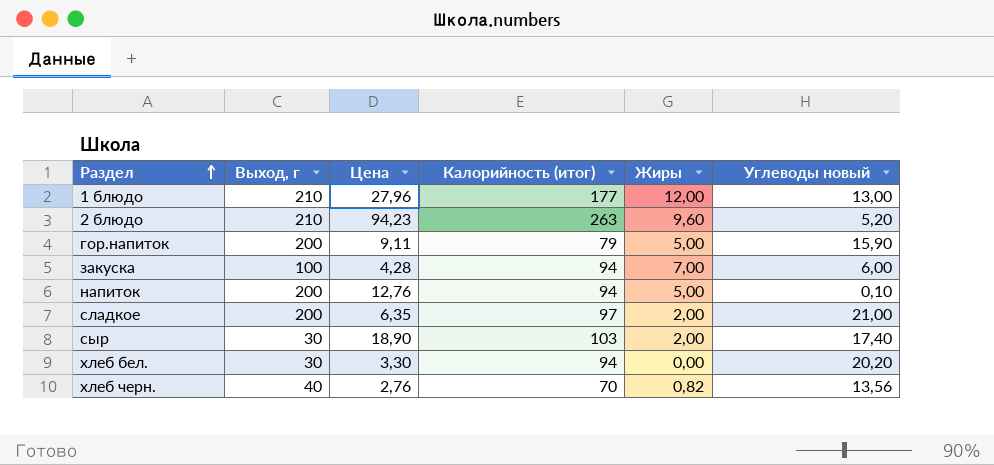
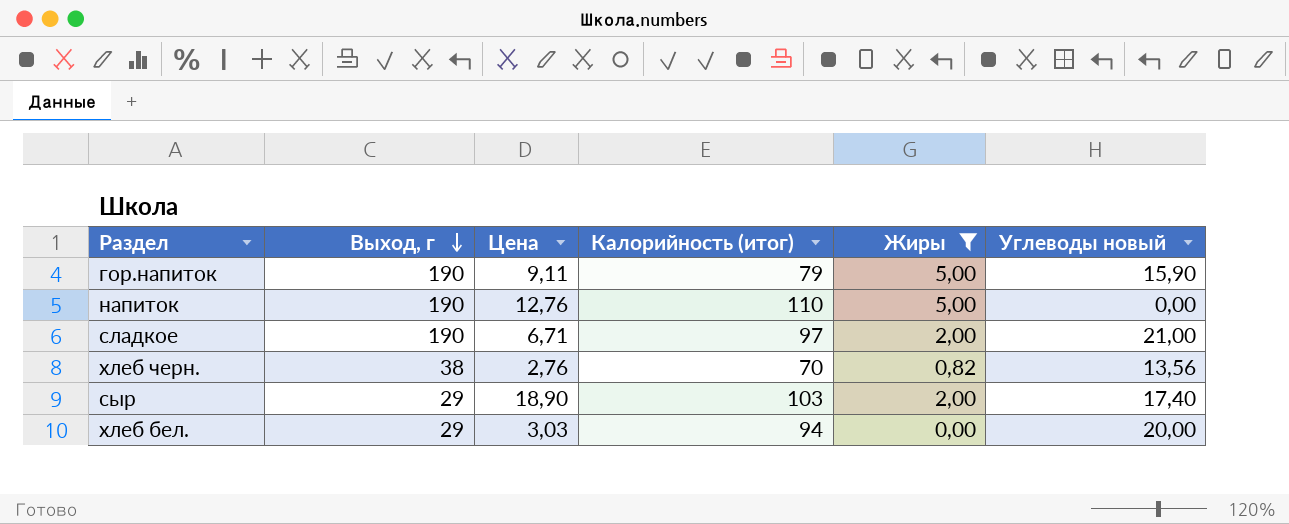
filter: none -> Жиры <= 5,00
row order: Раздел ascending -> Выход, г descending
гор.напиток | Выход, г: 200 -> 190
напиток | Выход, г: 200 -> 190
напиток | Калорийность (итог): 94 -> 110
напиток | Углеводы новый: 0,10 -> 0,00
сладкое | Выход, г: 200 -> 190
сладкое | Цена: 6,35 -> 6,71
хлеб черн. | Выход, г: 40 -> 38
сыр | Выход, г: 30 -> 29
хлеб бел. | Выход, г: 30 -> 29
хлеб бел. | Цена: 3,30 -> 3,03
хлеб бел. | Углеводы новый: 20,20 -> 20,00

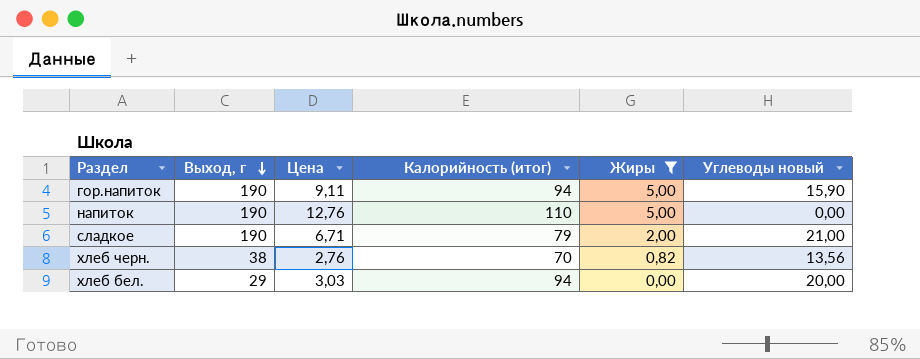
row сыр: 29 | 18,90 | 103 | 2,00 | 17,40 -> none
гор.напиток | Калорийность (итог): 79 -> 94
сладкое | Калорийность (итог): 97 -> 79

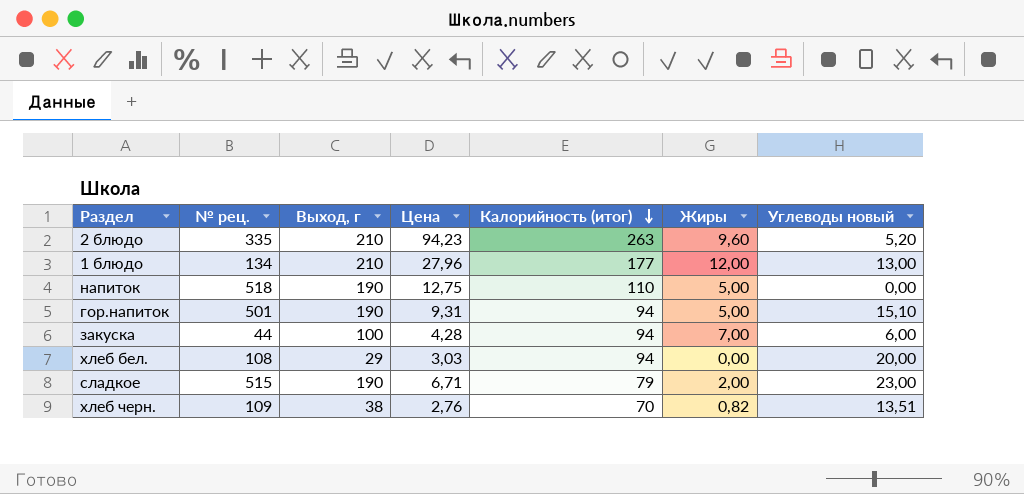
filter: Жиры <= 5,00 -> none
row order: Выход, г descending -> Калорийность (итог) descending
column № рец. | position: none -> 2
напиток | Цена: 12,76 -> 12,75
гор.напиток | Цена: 9,11 -> 9,31
гор.напиток | Углеводы новый: 15,90 -> 15,10
сладкое | Углеводы новый: 21,00 -> 23,00
хлеб черн. | Углеводы новый: 13,56 -> 13,51

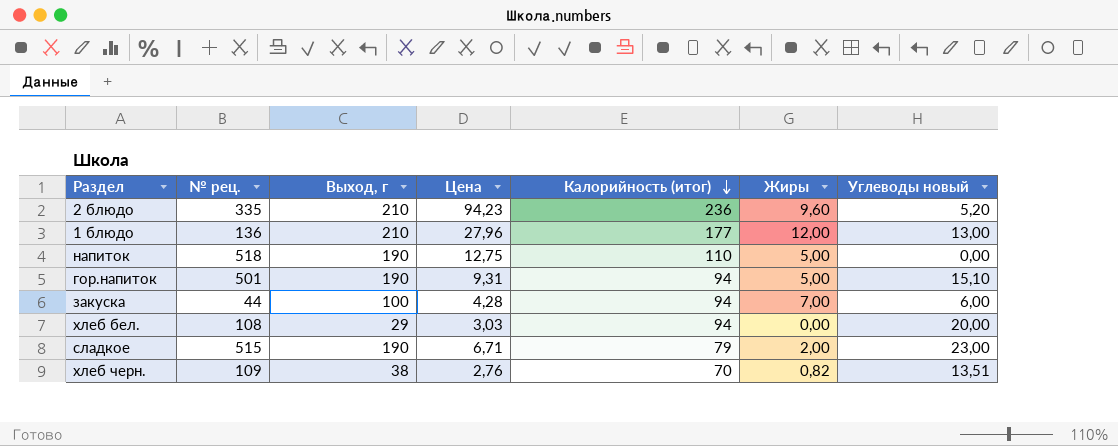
2 блюдо | Калорийность (итог): 263 -> 236
1 блюдо | № рец.: 134 -> 136

